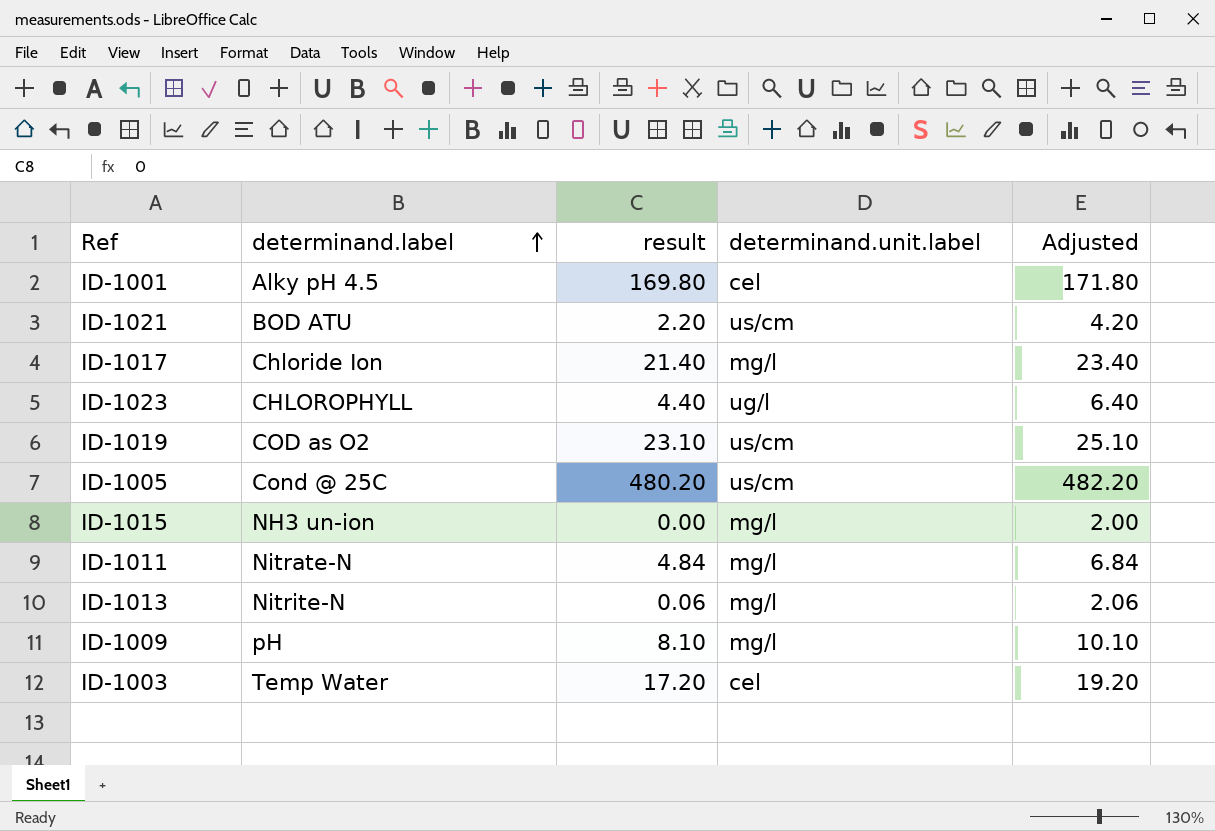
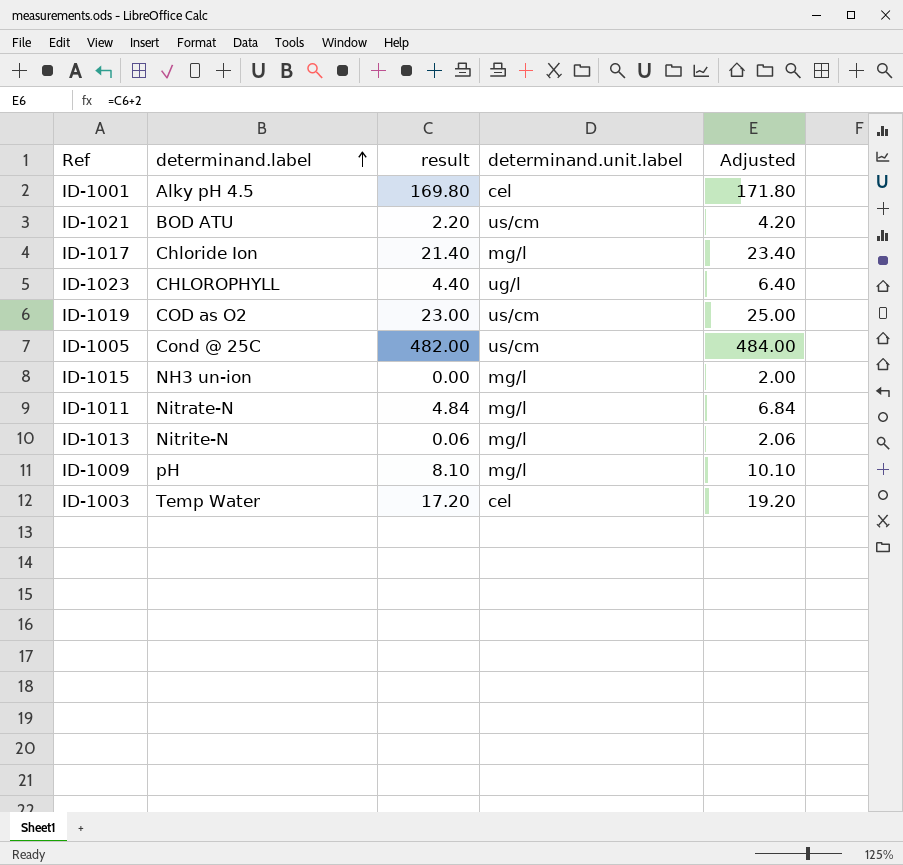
ID-1019 | result: 23.10 -> 23.00
ID-1019 | Adjusted: 25.10 -> 25.00
ID-1005 | result: 480.20 -> 482.00
ID-1005 | Adjusted: 482.20 -> 484.00

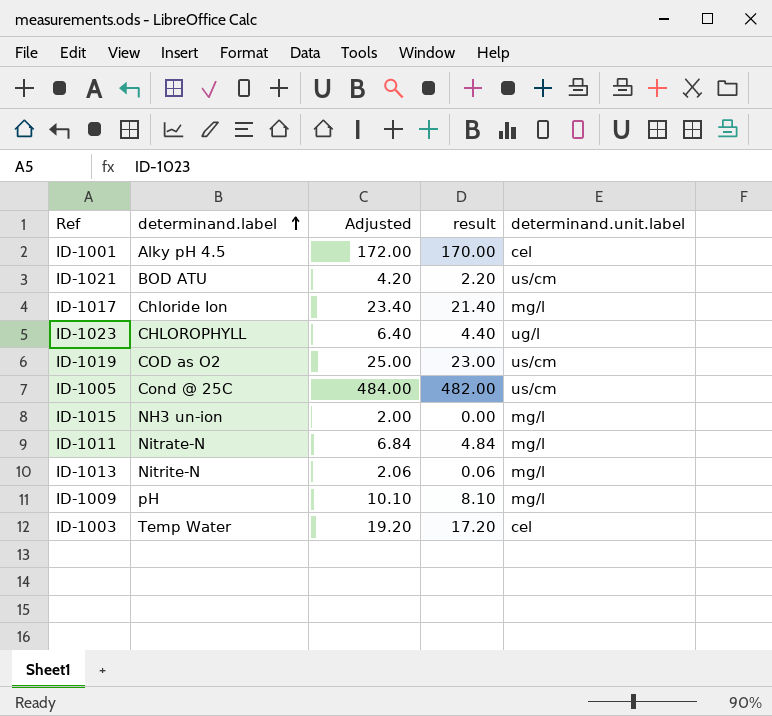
column Adjusted | position: 5 -> 3
ID-1001 | Adjusted: 171.80 -> 172.00
ID-1001 | result: 169.80 -> 170.00

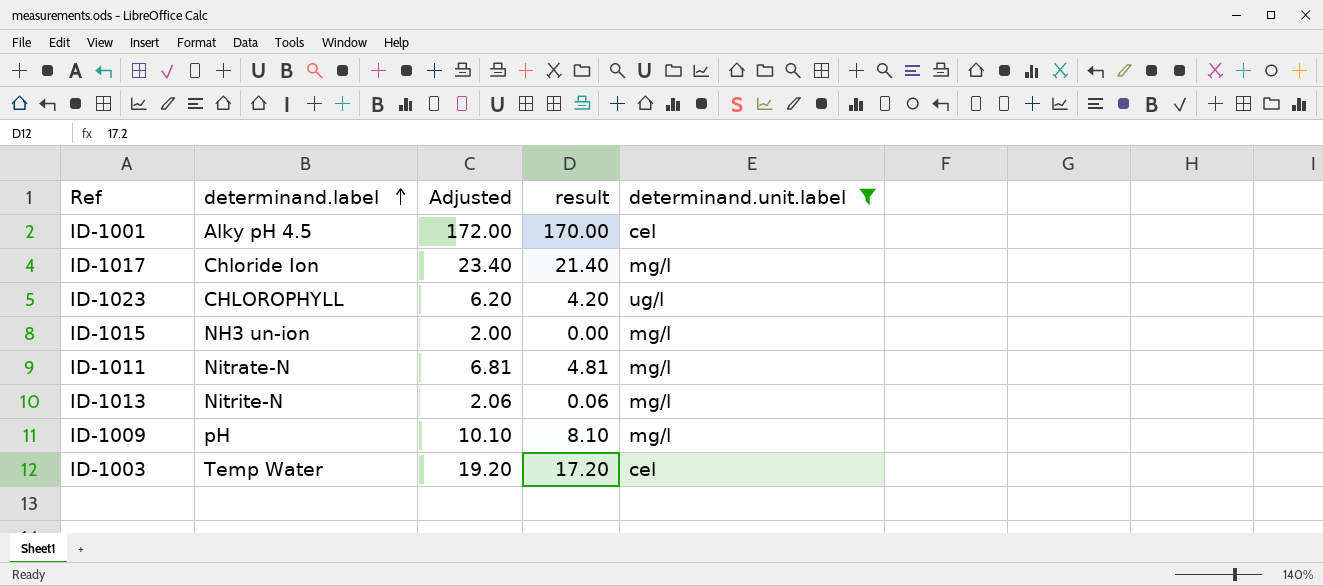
filter: none -> determinand.unit.label != us/cm
ID-1023 | Adjusted: 6.40 -> 6.20
ID-1023 | result: 4.40 -> 4.20
ID-1011 | Adjusted: 6.84 -> 6.81
ID-1011 | result: 4.84 -> 4.81

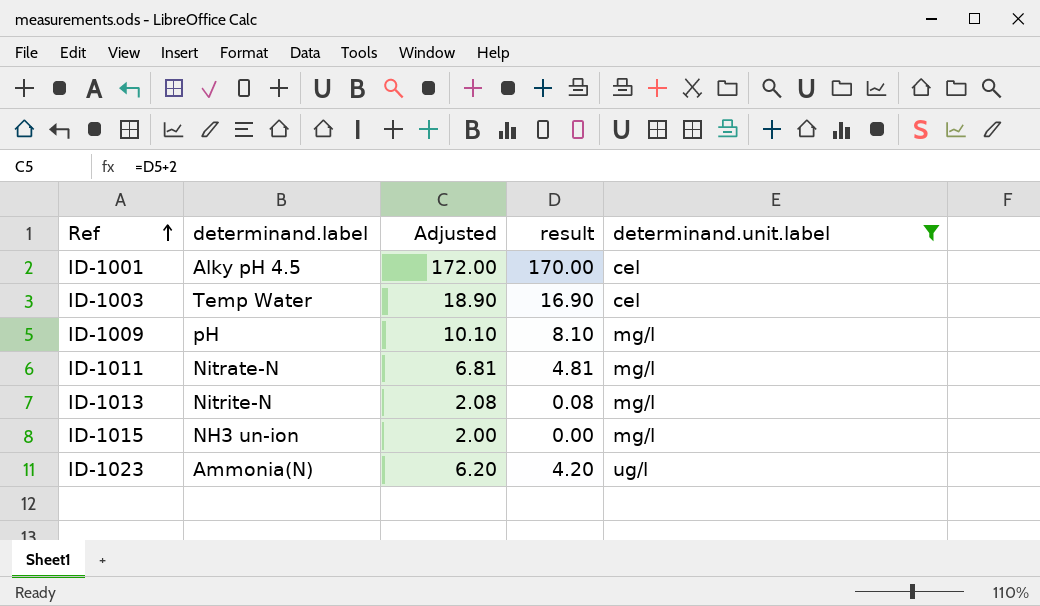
row order: determinand.label ascending -> Ref ascending
row ID-1017: Chloride Ion | 23.40 | 21.40 | mg/l -> none
ID-1003 | Adjusted: 19.20 -> 18.90
ID-1003 | result: 17.20 -> 16.90
ID-1013 | Adjusted: 2.06 -> 2.08
ID-1013 | result: 0.06 -> 0.08
ID-1023 | determinand.label: CHLOROPHYLL -> Ammonia(N)

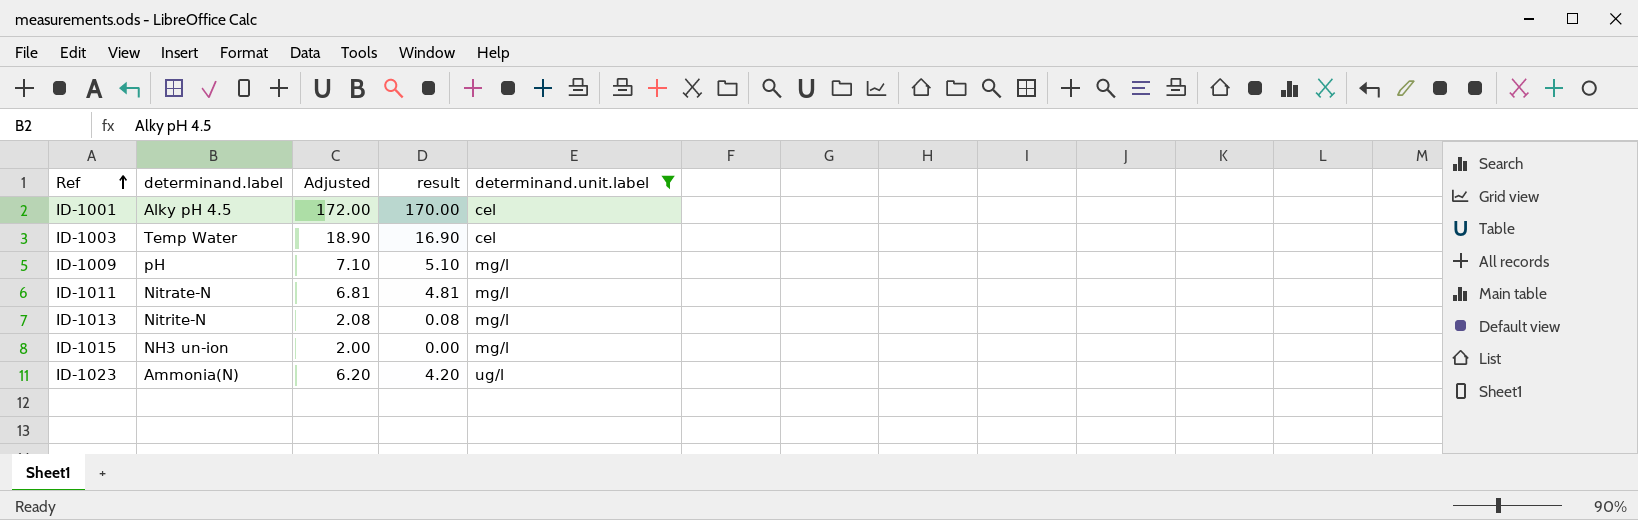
ID-1009 | Adjusted: 10.10 -> 7.10
ID-1009 | result: 8.10 -> 5.10

